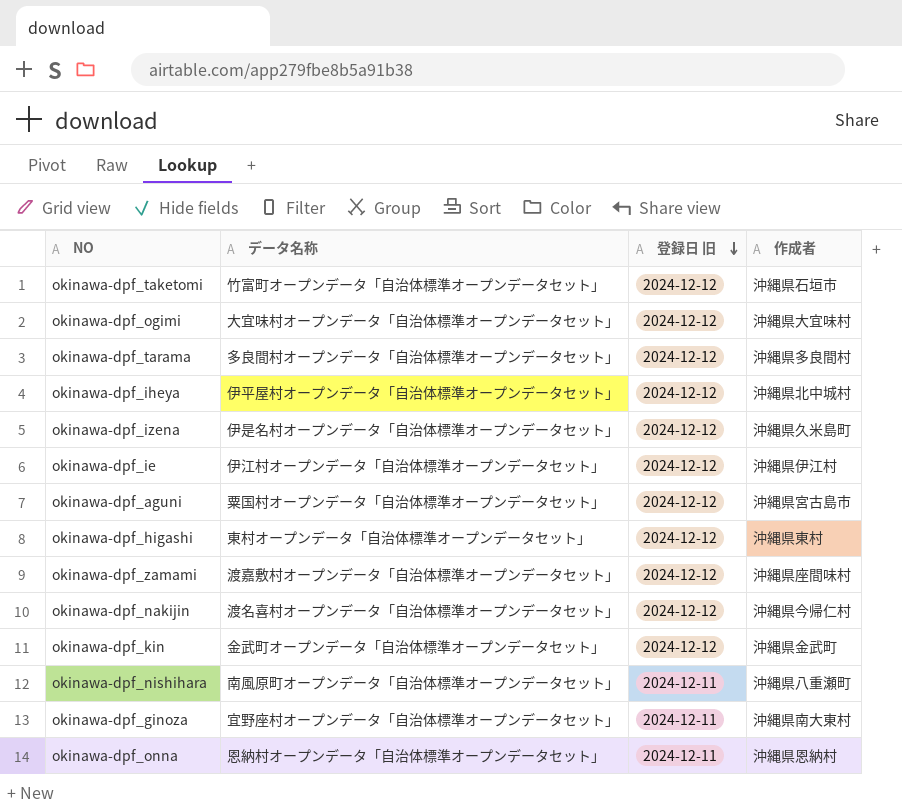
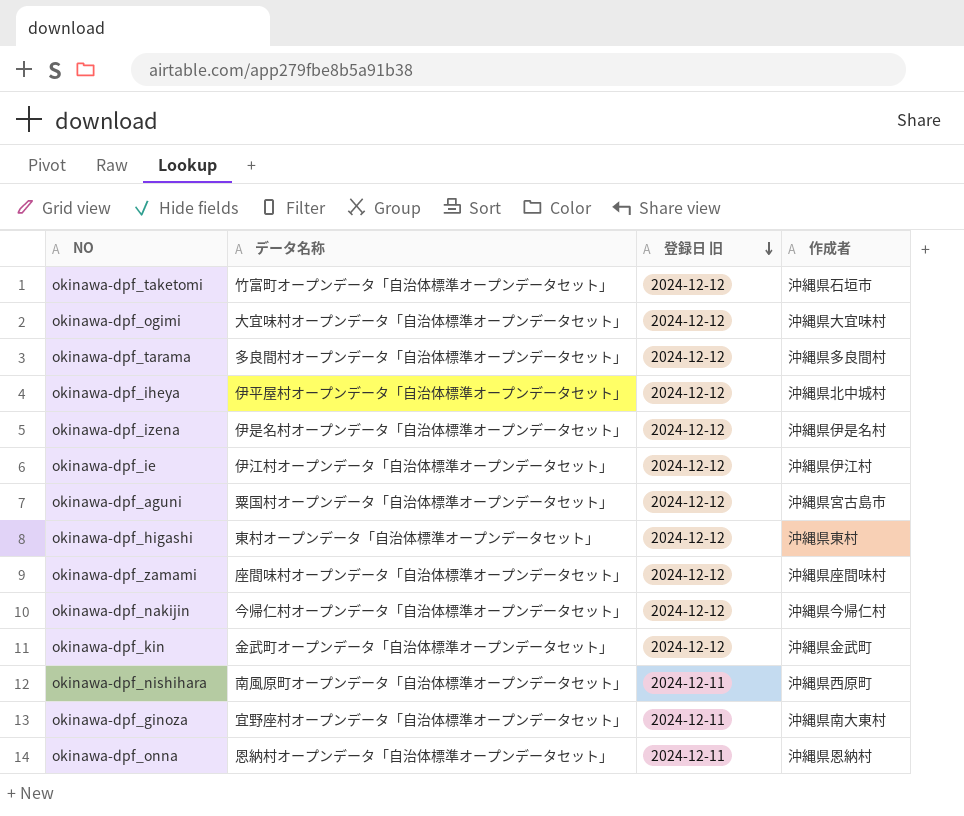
okinawa-dpf_izena | 作成者: 沖縄県久米島町 -> 沖縄県伊是名村
okinawa-dpf_zamami | データ名称: 渡嘉敷村オープンデータ「自治体標準オープンデータセット」 -> 座間味村オープンデータ「自治体標準オープンデータセット」
okinawa-dpf_nakijin | データ名称: 渡名喜村オープンデータ「自治体標準オープンデータセット」 -> 今帰仁村オープンデータ「自治体標準オープンデータセット」
okinawa-dpf_nishihara | 作成者: 沖縄県八重瀬町 -> 沖縄県西原町

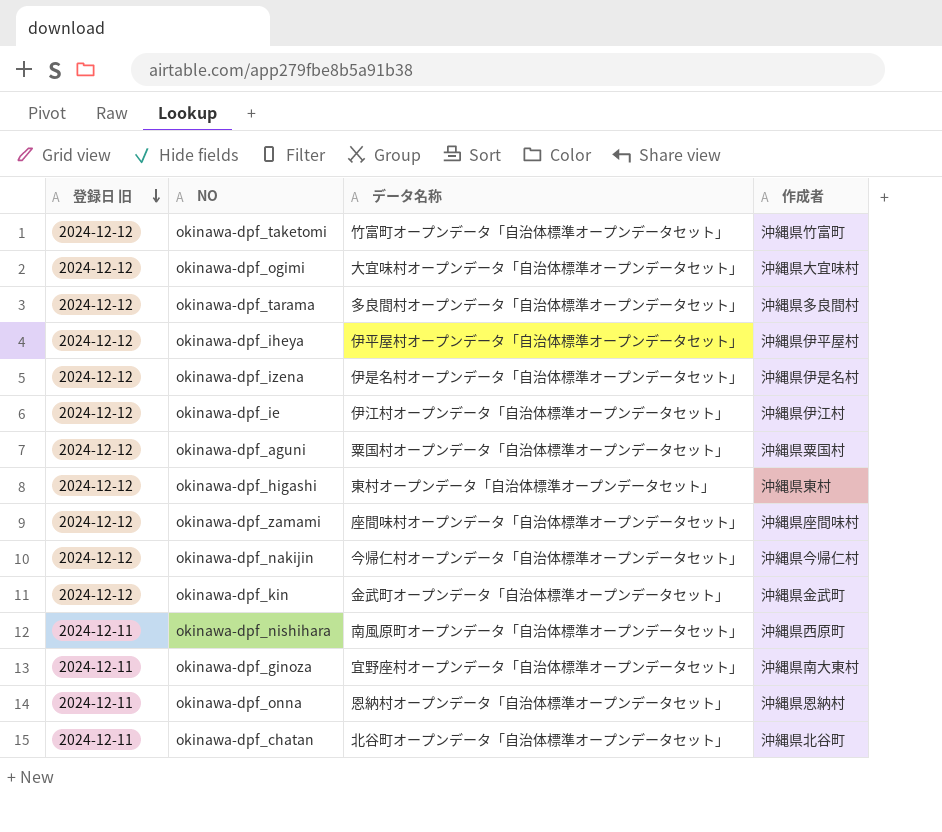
column 登録日 旧 | position: 3 -> 1
okinawa-dpf_taketomi | 作成者: 沖縄県石垣市 -> 沖縄県竹富町
okinawa-dpf_iheya | 作成者: 沖縄県北中城村 -> 沖縄県伊平屋村
okinawa-dpf_aguni | 作成者: 沖縄県宮古島市 -> 沖縄県粟国村
row okinawa-dpf_chatan: none -> 2024-12-11 | 北谷町オープンデータ「自治体標準オープンデータセット」 | 沖縄県北谷町

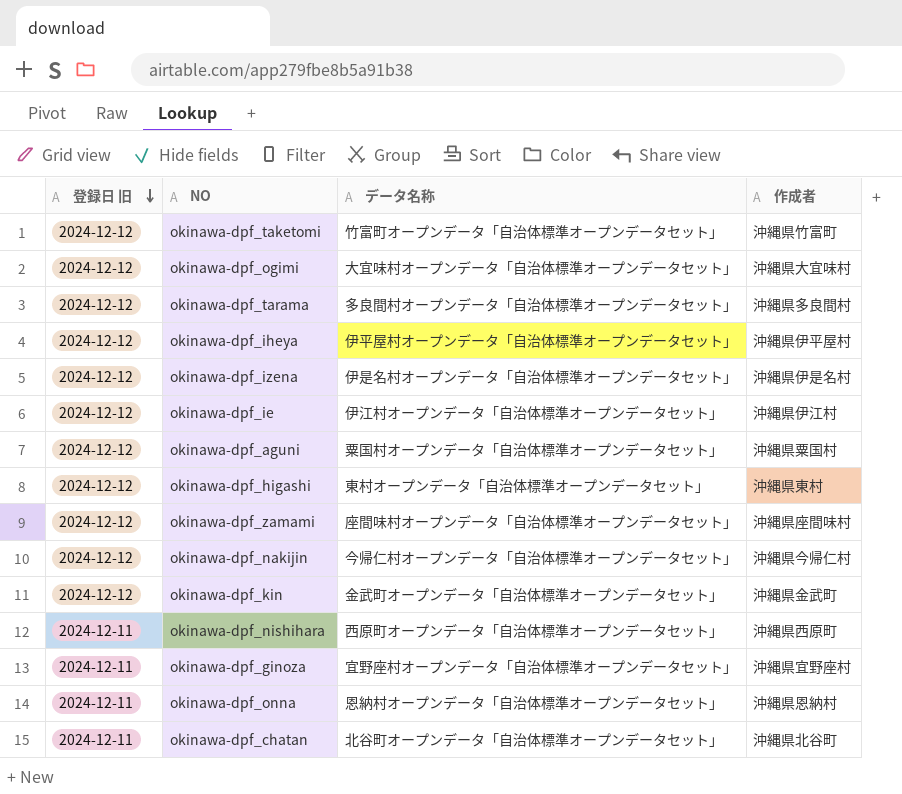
okinawa-dpf_nishihara | データ名称: 南風原町オープンデータ「自治体標準オープンデータセット」 -> 西原町オープンデータ「自治体標準オープンデータセット」
okinawa-dpf_ginoza | 作成者: 沖縄県南大東村 -> 沖縄県宜野座村

